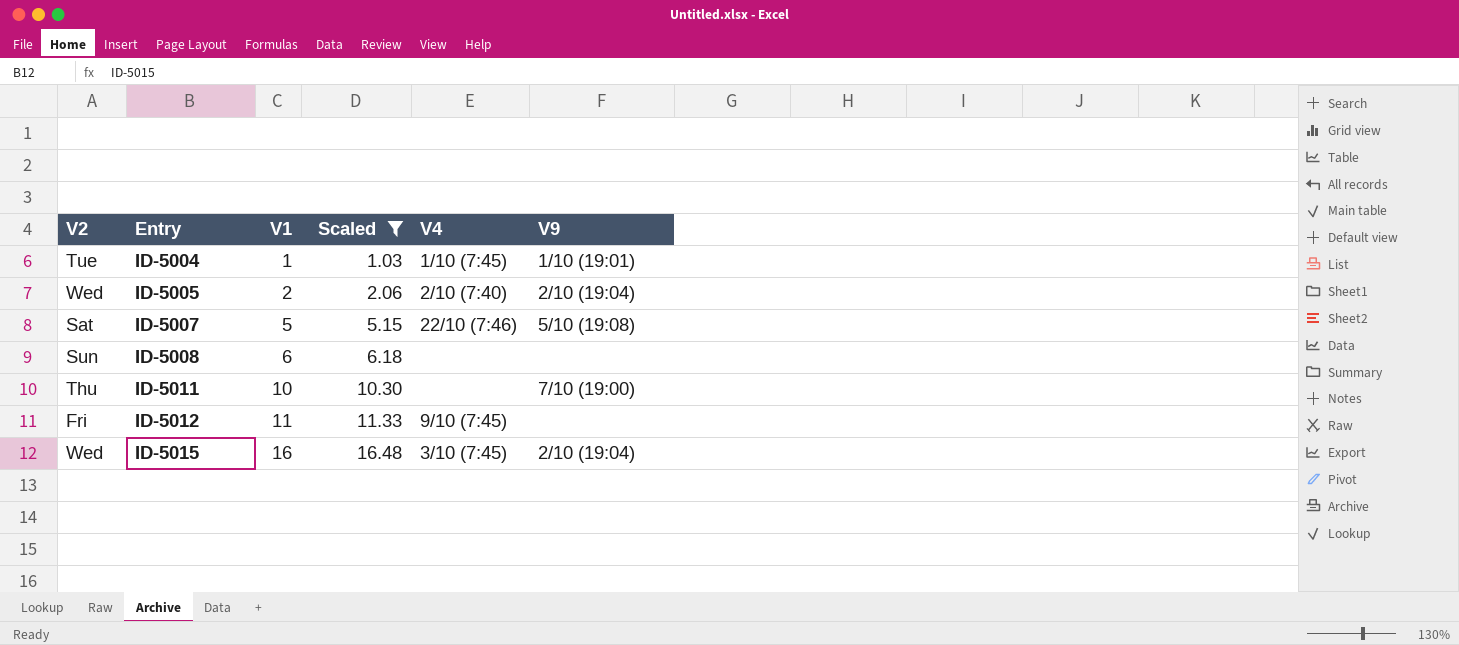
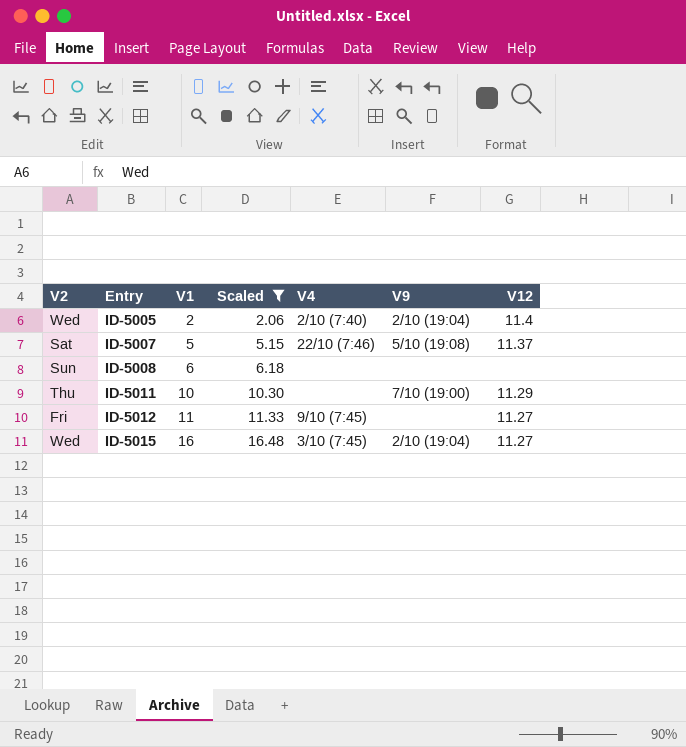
column V12 | position: none -> 7
row ID-5004: Tue | 1 | 1.03 | 1/10 (7:45) | 1/10 (19:01) -> none

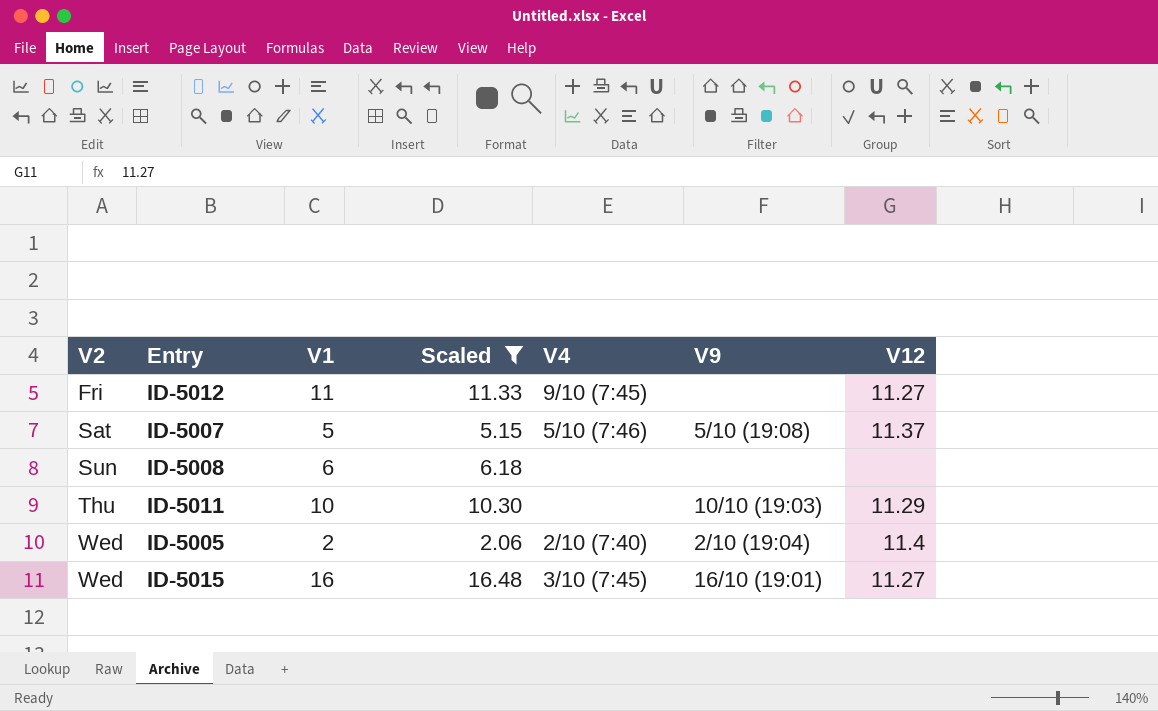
row order: Entry ascending -> V2 ascending
ID-5007 | V4: 22/10 (7:46) -> 5/10 (7:46)
ID-5011 | V9: 7/10 (19:00) -> 10/10 (19:03)
ID-5015 | V9: 2/10 (19:04) -> 16/10 (19:01)

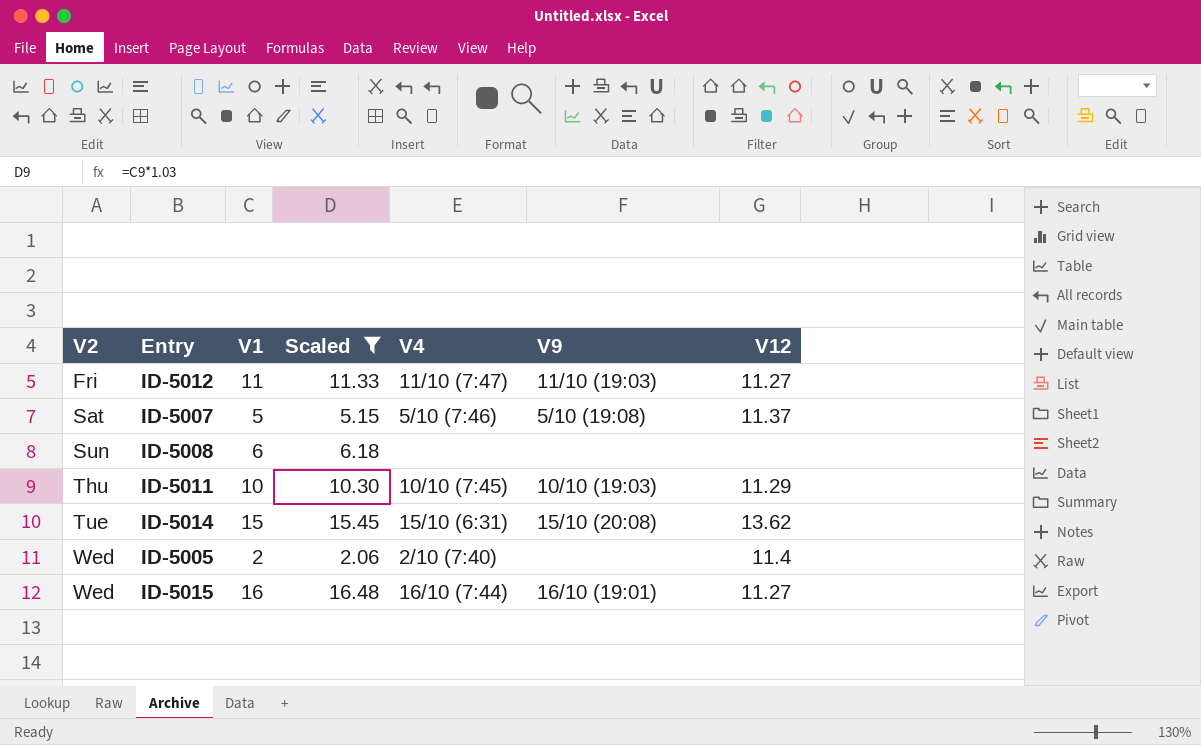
ID-5012 | V4: 9/10 (7:45) -> 11/10 (7:47)
ID-5012 | V9: none -> 11/10 (19:03)
ID-5011 | V4: none -> 10/10 (7:45)
row ID-5014: none -> Tue | 15 | 15.45 | 15/10 (6:31) | 15/10 (20:08) | 13.62
ID-5005 | V9: 2/10 (19:04) -> none
ID-5015 | V4: 3/10 (7:45) -> 16/10 (7:44)

